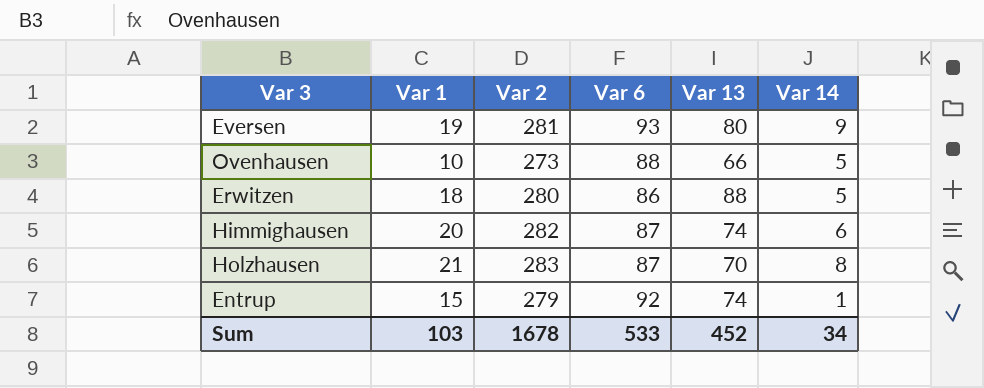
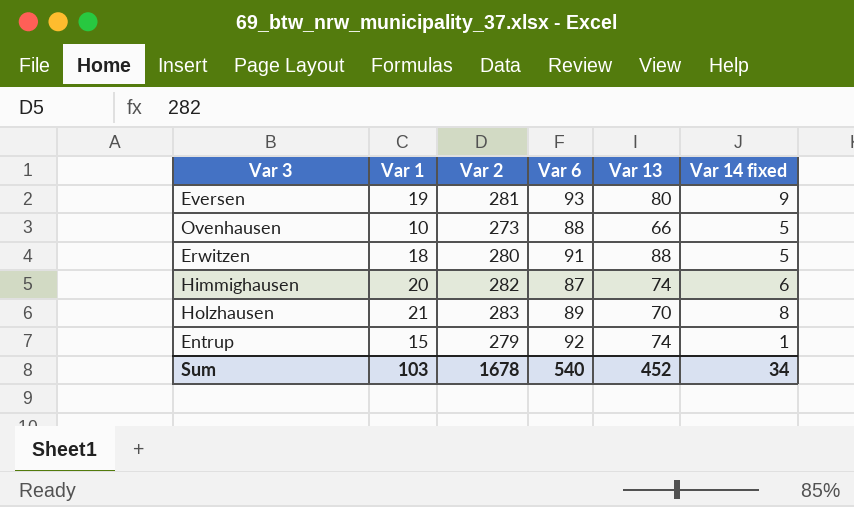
column name: Var 14 -> Var 14 fixed
Erwitzen | Var 6: 86 -> 91
Holzhausen | Var 6: 87 -> 89
Sum | Var 6: 533 -> 540

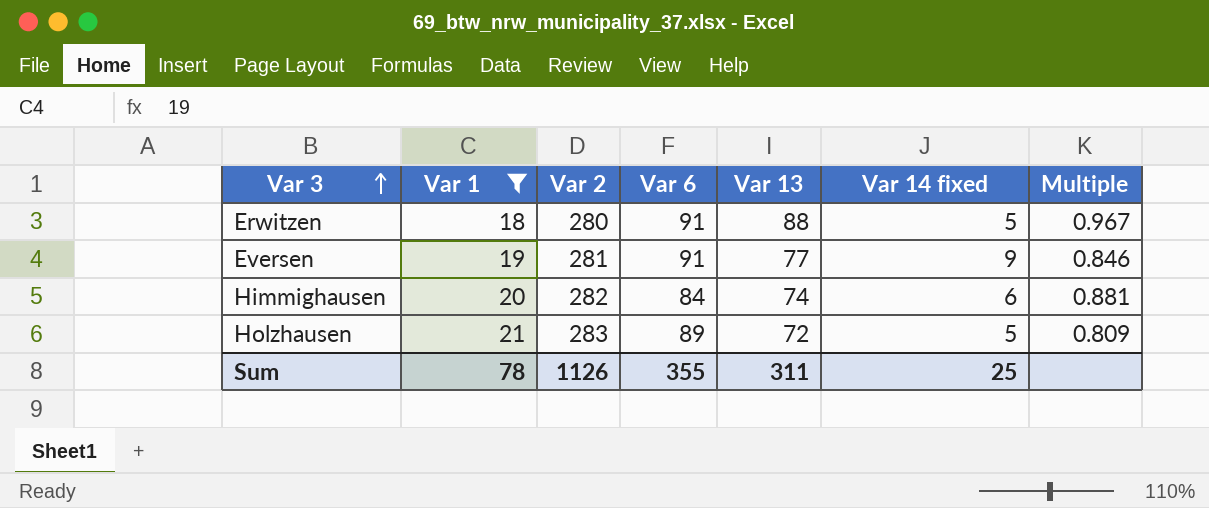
filter: none -> Var 1 >= 18
row order: none -> Var 3 ascending
column Multiple | formula: none -> [Var 13] / [Var 6]
Eversen | Var 6: 93 -> 91
Eversen | Var 13: 80 -> 77
Himmighausen | Var 6: 87 -> 84
Holzhausen | Var 13: 70 -> 72
Holzhausen | Var 14 fixed: 8 -> 5
Sum | Var 1: 103 -> 78
Sum | Var 2: 1678 -> 1126
Sum | Var 6: 540 -> 355
Sum | Var 13: 452 -> 311
Sum | Var 14 fixed: 34 -> 25

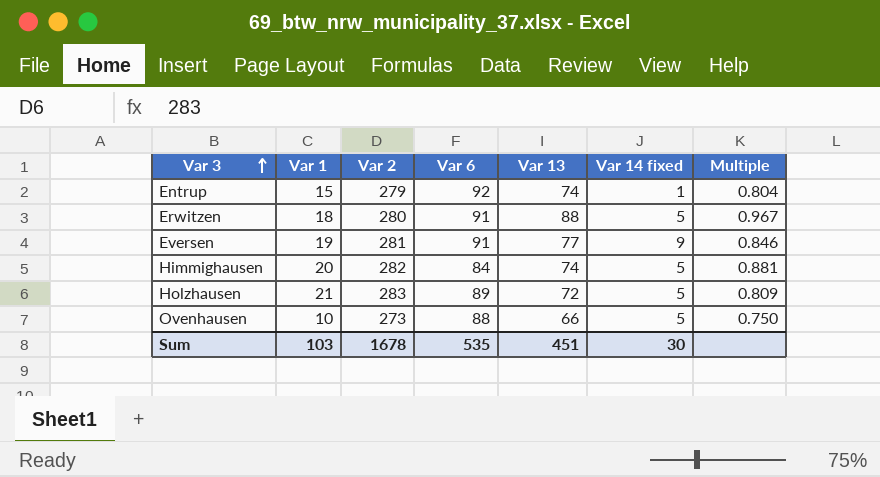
filter: Var 1 >= 18 -> none
Himmighausen | Var 14 fixed: 6 -> 5
Sum | Var 1: 78 -> 103
Sum | Var 2: 1126 -> 1678
Sum | Var 6: 355 -> 535
Sum | Var 13: 311 -> 451
Sum | Var 14 fixed: 25 -> 30

